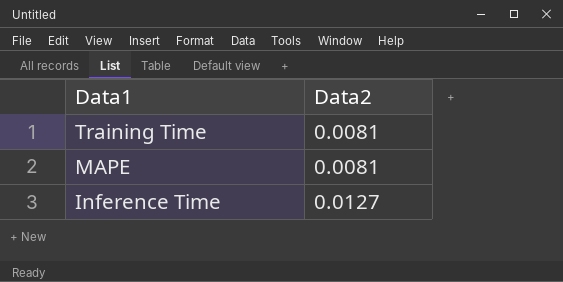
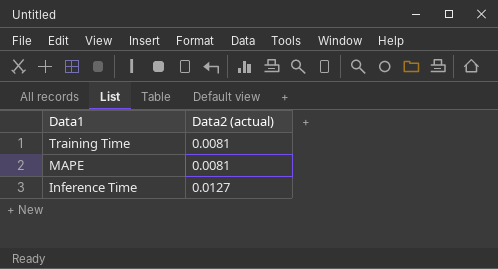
column name: Data2 -> Data2 (actual)

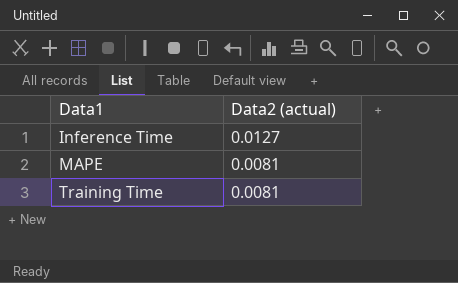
row order: Data1 descending -> Data1 ascending

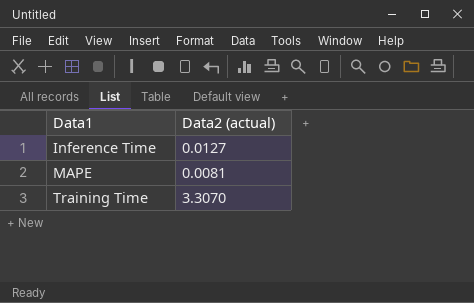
Training Time | Data2 (actual): 0.0081 -> 3.3070

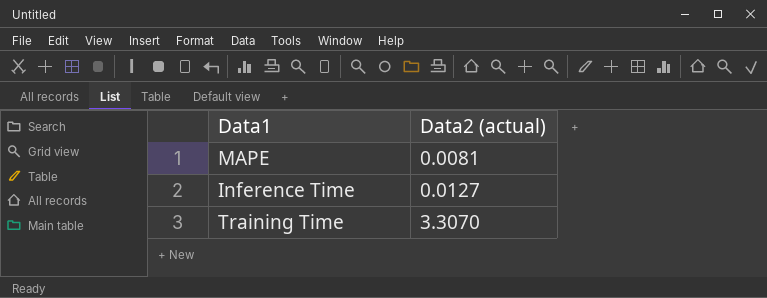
row order: Data1 ascending -> Data2 (actual) ascending

